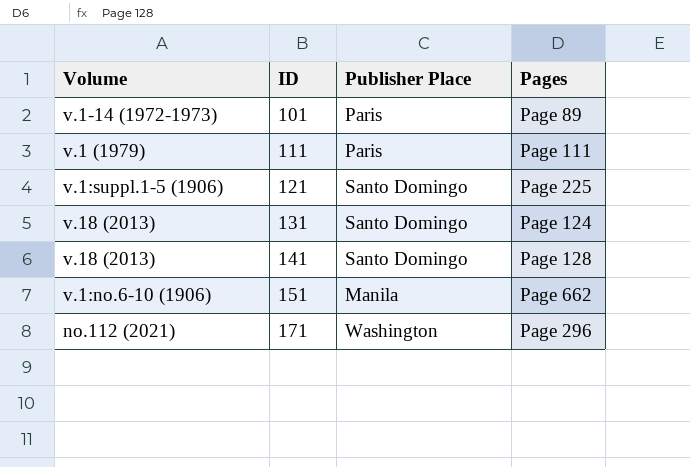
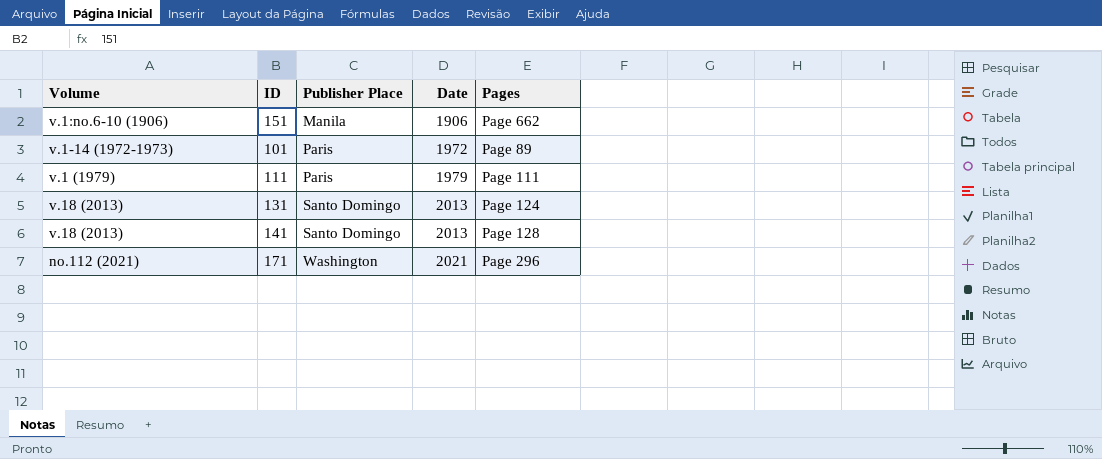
row order: ID ascending -> Publisher Place ascending
column Date | position: none -> 4
row 121: v.1:suppl.1-5 (1906) | Santo Domingo | Page 225 -> none

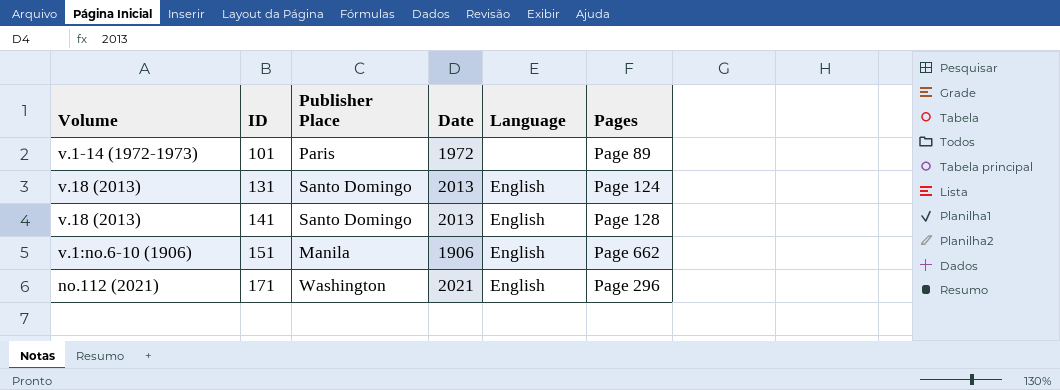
row order: Publisher Place ascending -> ID ascending
column Language | position: none -> 5
row 111: v.1 (1979) | Paris | 1979 | Page 111 -> none

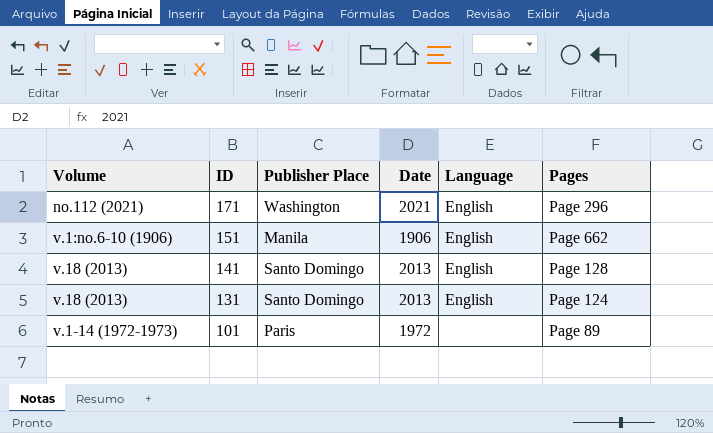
row order: ID ascending -> ID descending

